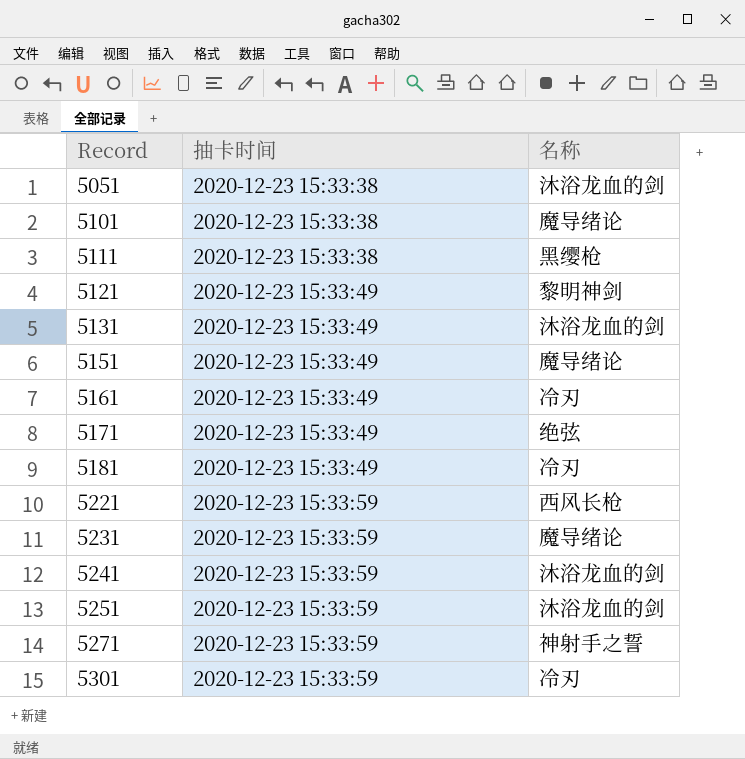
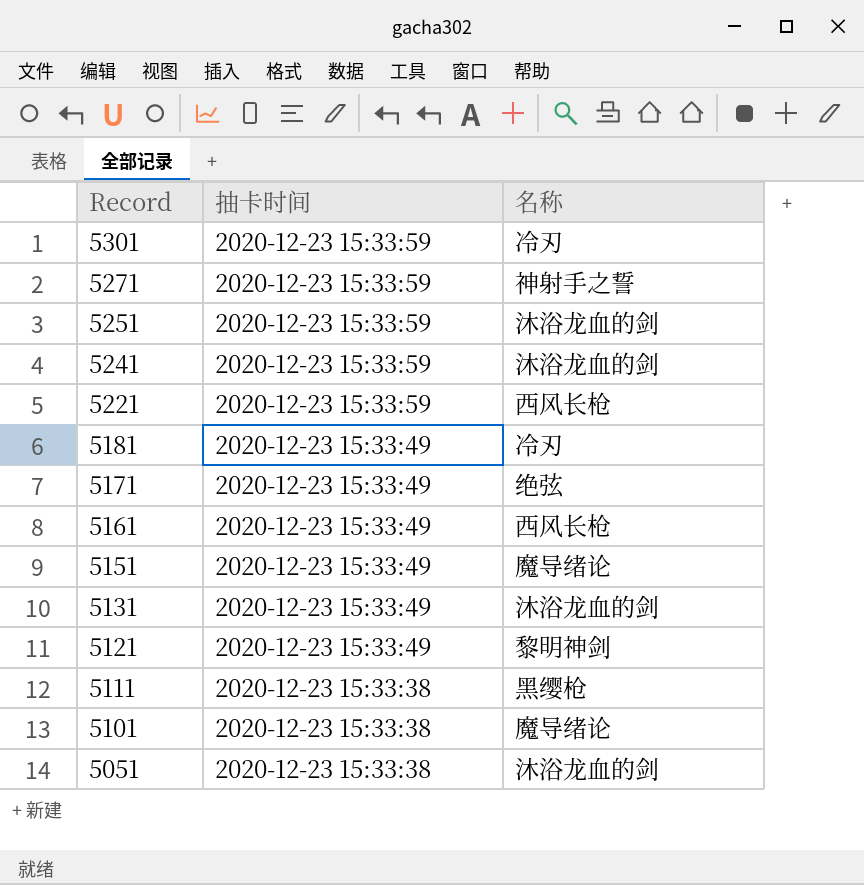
row order: Record ascending -> Record descending
row 5231: 2020-12-23 15:33:59 | 魔导绪论 -> none
5161 | 名称: 冷刃 -> 西风长枪

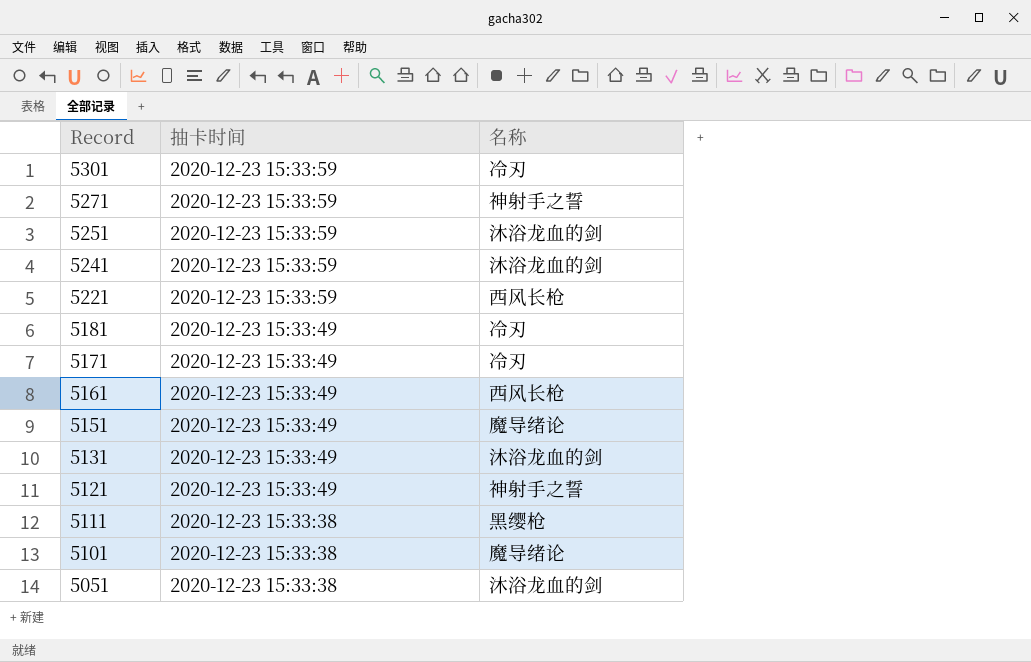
5171 | 名称: 绝弦 -> 冷刃
5121 | 名称: 黎明神剑 -> 神射手之誓

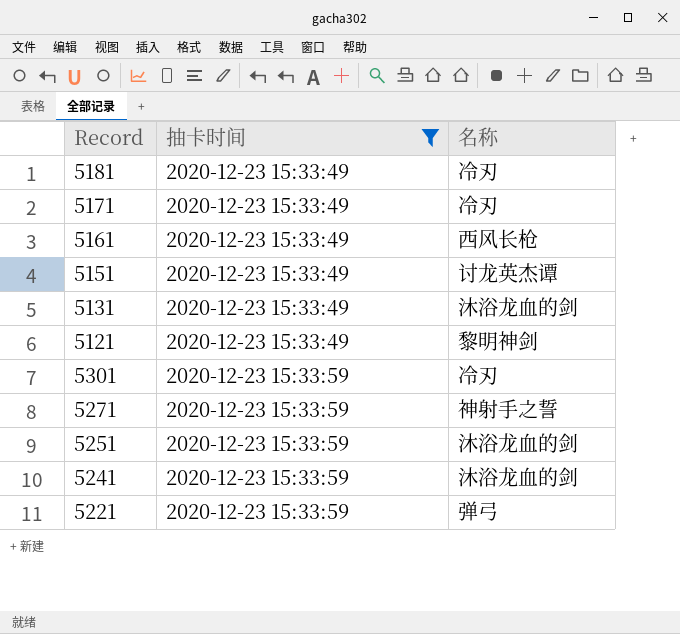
filter: none -> 抽卡时间 != 2020-12-23 15:33:38
row order: Record descending -> 抽卡时间 ascending
5151 | 名称: 魔导绪论 -> 讨龙英杰谭
5121 | 名称: 神射手之誓 -> 黎明神剑
5221 | 名称: 西风长枪 -> 弹弓

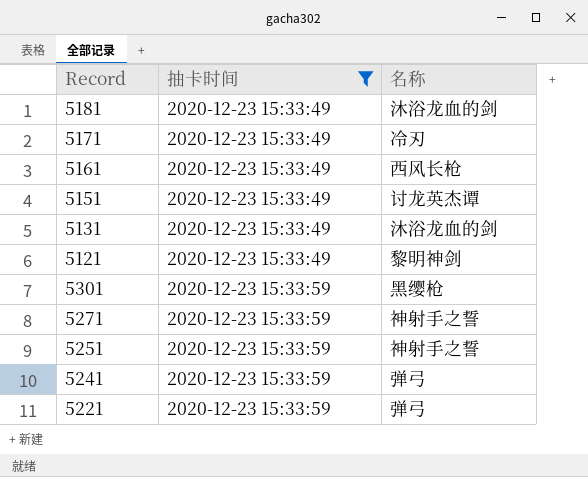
5181 | 名称: 冷刃 -> 沐浴龙血的剑
5301 | 名称: 冷刃 -> 黑缨枪
5251 | 名称: 沐浴龙血的剑 -> 神射手之誓
5241 | 名称: 沐浴龙血的剑 -> 弹弓

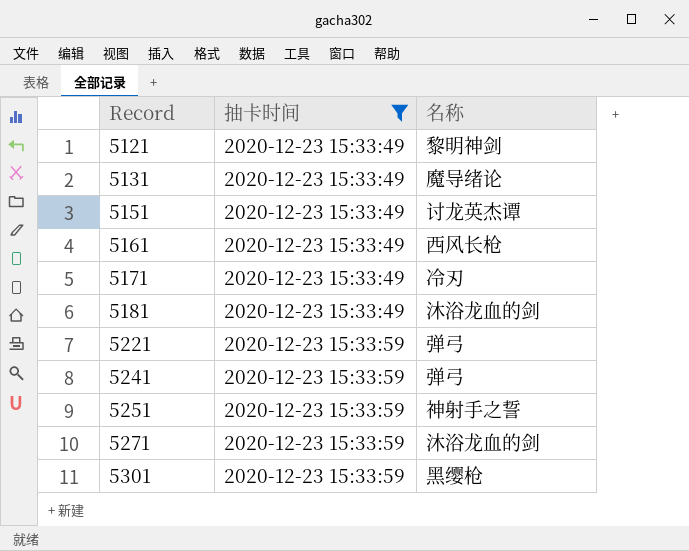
row order: 抽卡时间 ascending -> Record ascending
5131 | 名称: 沐浴龙血的剑 -> 魔导绪论
5271 | 名称: 神射手之誓 -> 沐浴龙血的剑

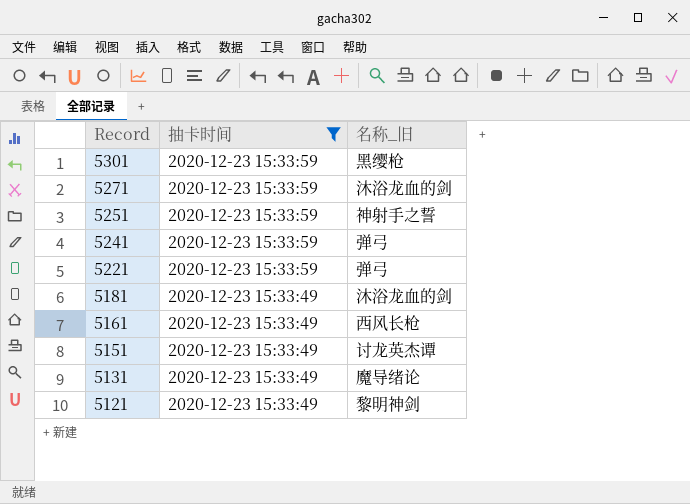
row order: Record ascending -> Record descending
column name: 名称 -> 名称_旧
row 5171: 2020-12-23 15:33:49 | 冷刃 -> none

